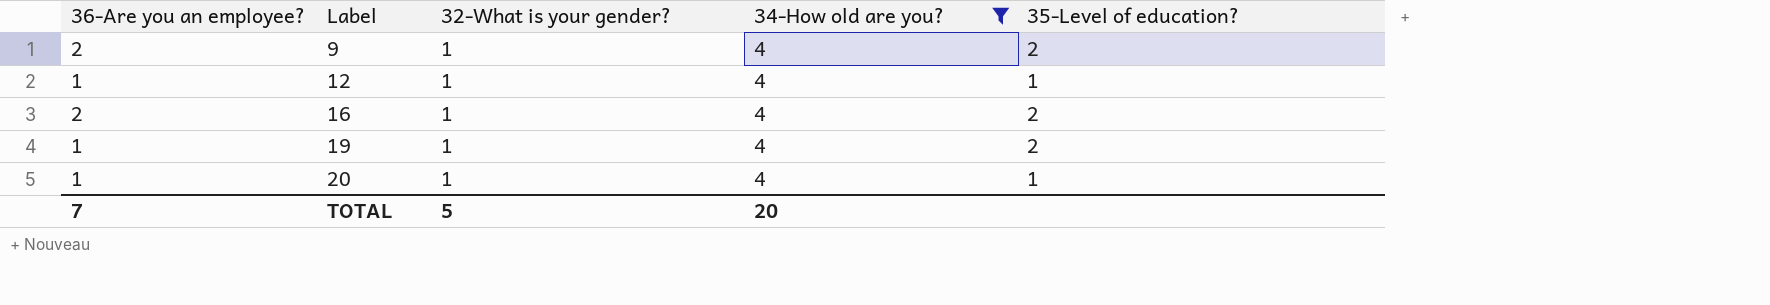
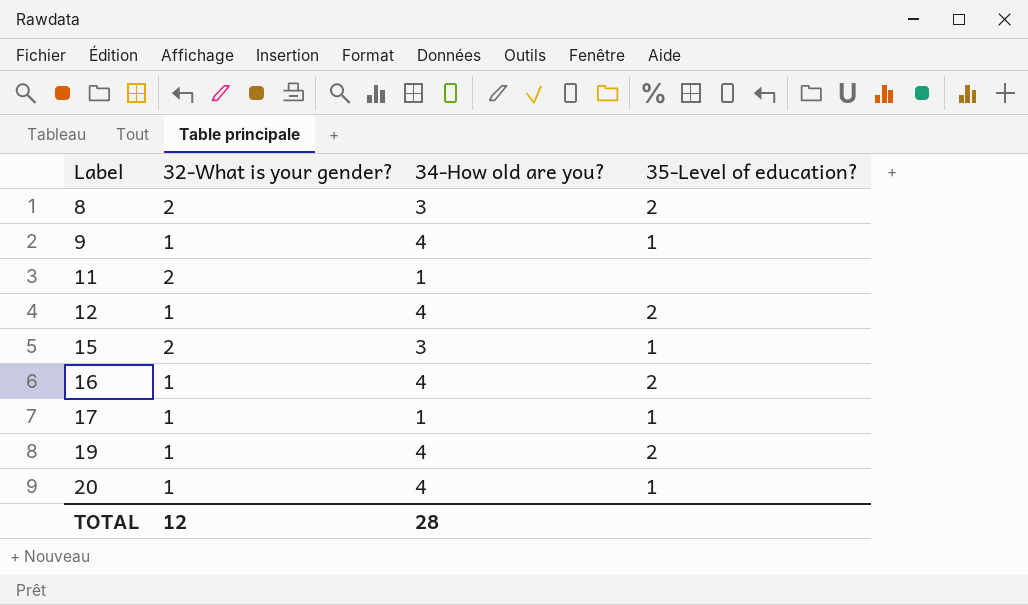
filter: 34-How old are you? = 4 -> none
column 36-Are you an employee? | position: 1 -> none
9 | 35-Level of education?: 2 -> 1
12 | 35-Level of education?: 1 -> 2
TOTAL | 32-What is your gender?: 5 -> 12
TOTAL | 34-How old are you?: 20 -> 28

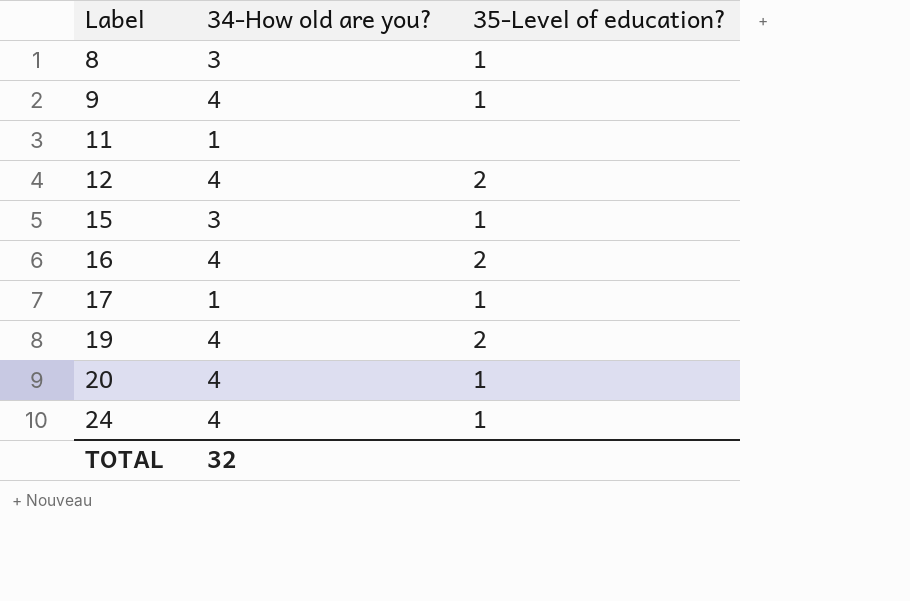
column 32-What is your gender? | position: 2 -> none
8 | 35-Level of education?: 2 -> 1
row 24: none -> 4 | 1
TOTAL | 34-How old are you?: 28 -> 32

